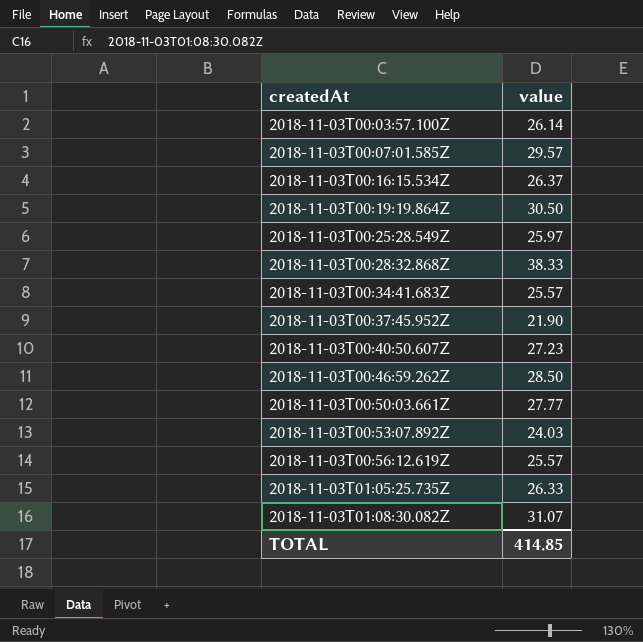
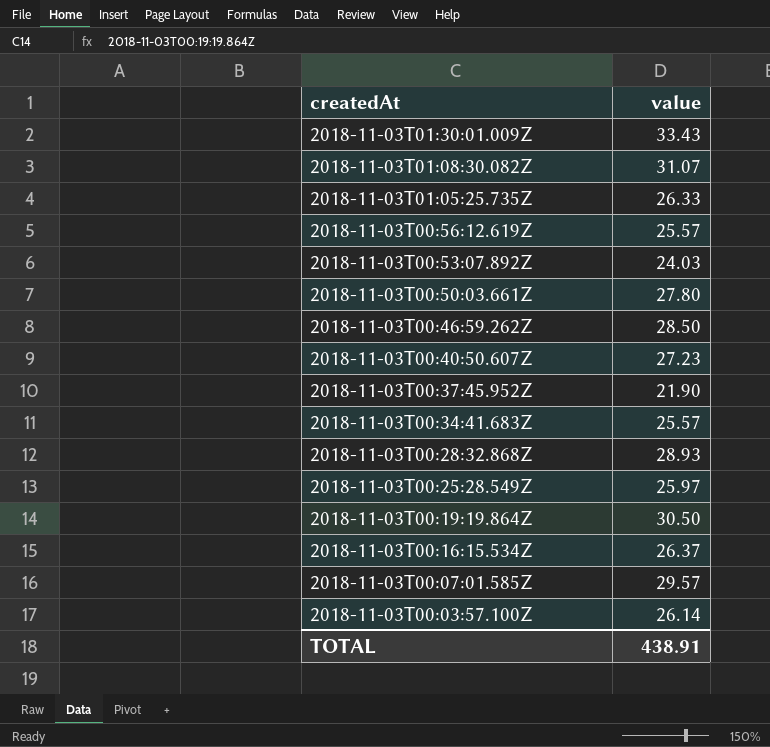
row order: createdAt ascending -> createdAt descending
row 2018-11-03T01:30:01.009Z: none -> 33.43
2018-11-03T00:50:03.661Z | value: 27.77 -> 27.80
2018-11-03T00:28:32.868Z | value: 38.33 -> 28.93
TOTAL | value: 414.85 -> 438.91

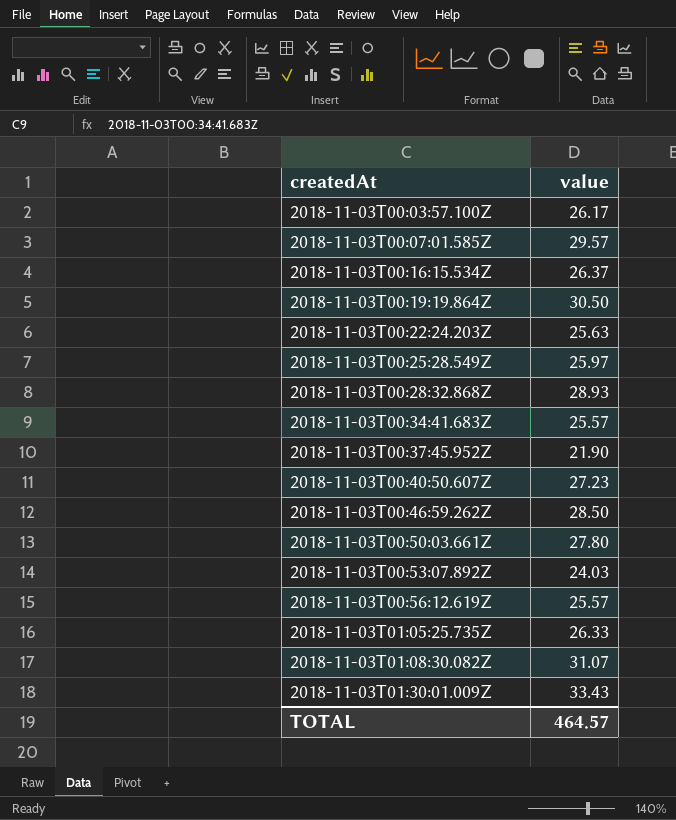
row order: createdAt descending -> createdAt ascending
2018-11-03T00:03:57.100Z | value: 26.14 -> 26.17
row 2018-11-03T00:22:24.203Z: none -> 25.63
TOTAL | value: 438.91 -> 464.57

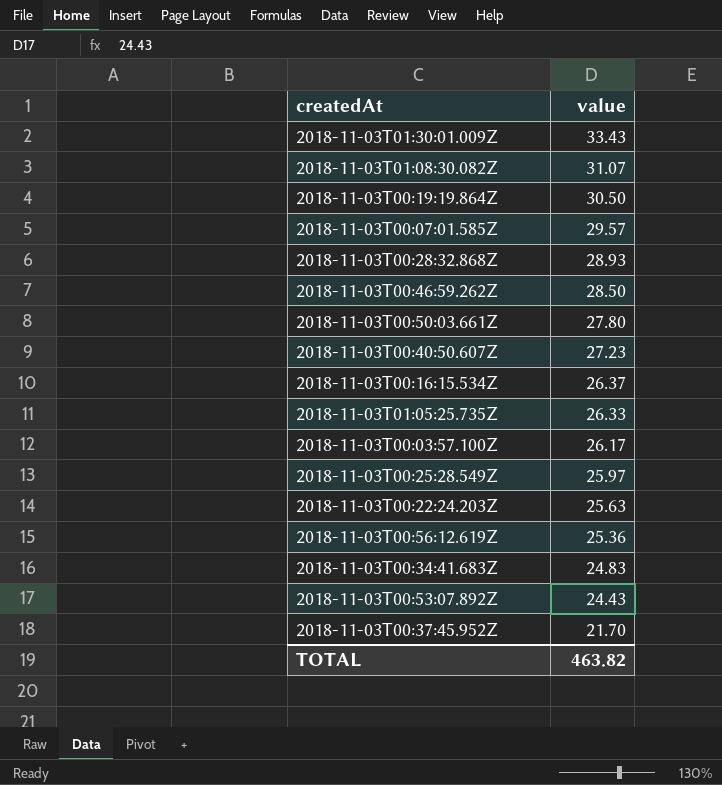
row order: createdAt ascending -> value descending
2018-11-03T00:56:12.619Z | value: 25.57 -> 25.36
2018-11-03T00:34:41.683Z | value: 25.57 -> 24.83
2018-11-03T00:53:07.892Z | value: 24.03 -> 24.43
2018-11-03T00:37:45.952Z | value: 21.90 -> 21.70
TOTAL | value: 464.57 -> 463.82

